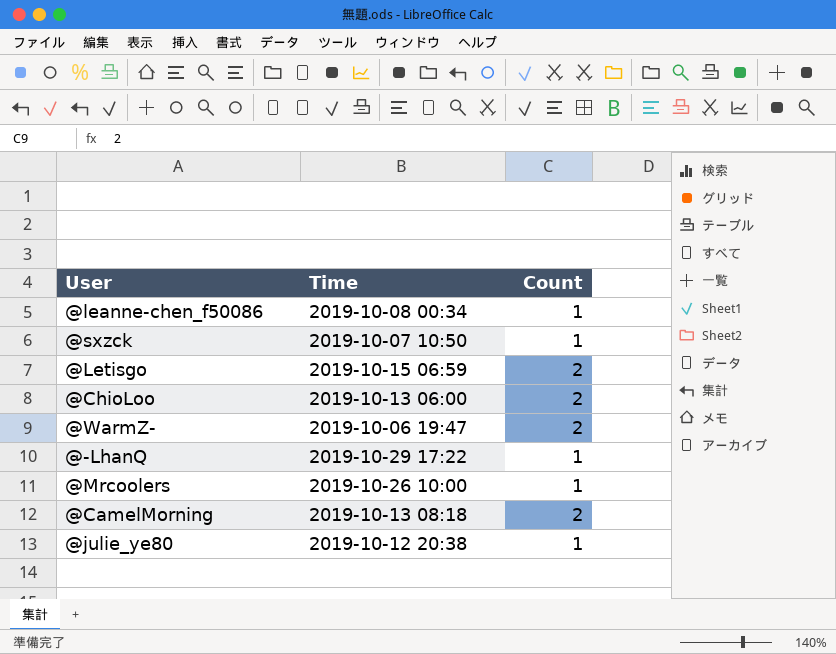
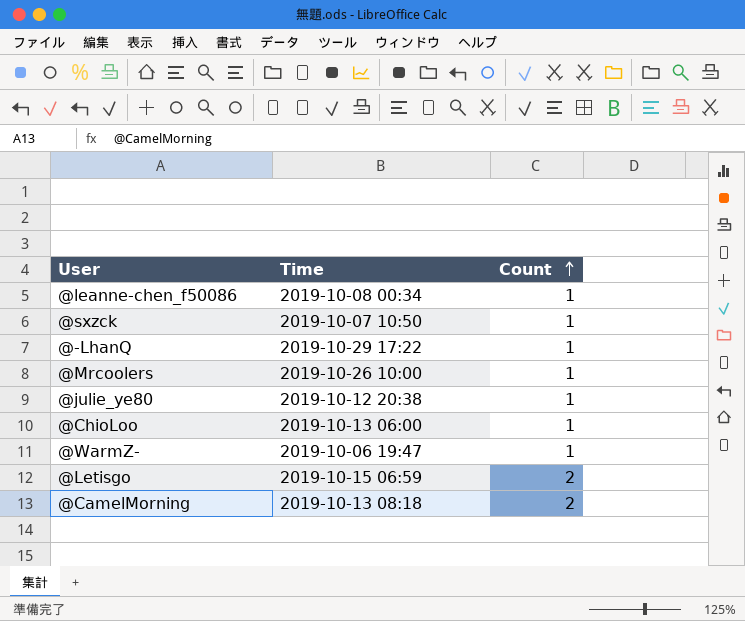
row order: none -> Count ascending
@ChioLoo | Count: 2 -> 1
@WarmZ- | Count: 2 -> 1

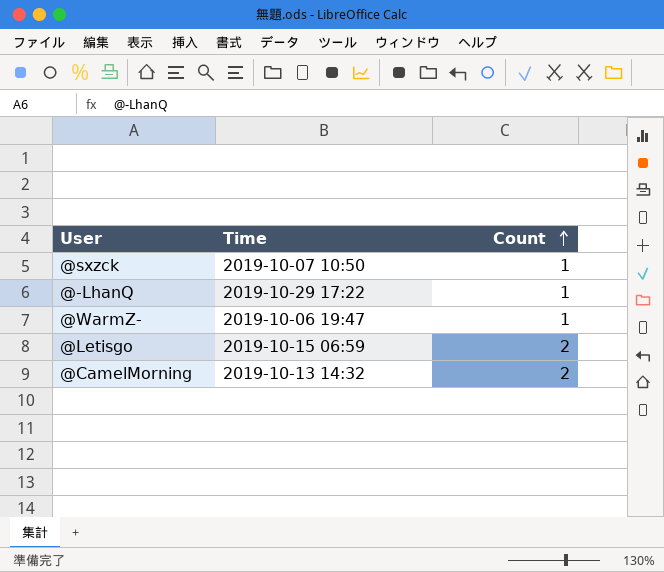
row @leanne-chen_f50086: 2019-10-08 00:34 | 1 -> none
row @Mrcoolers: 2019-10-26 10:00 | 1 -> none
row @julie_ye80: 2019-10-12 20:38 | 1 -> none
row @ChioLoo: 2019-10-13 06:00 | 1 -> none
@CamelMorning | Time: 2019-10-13 08:18 -> 2019-10-13 14:32

